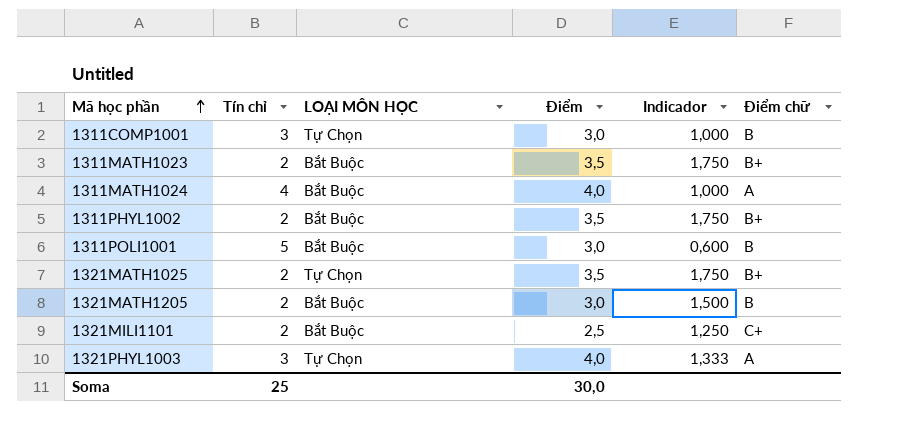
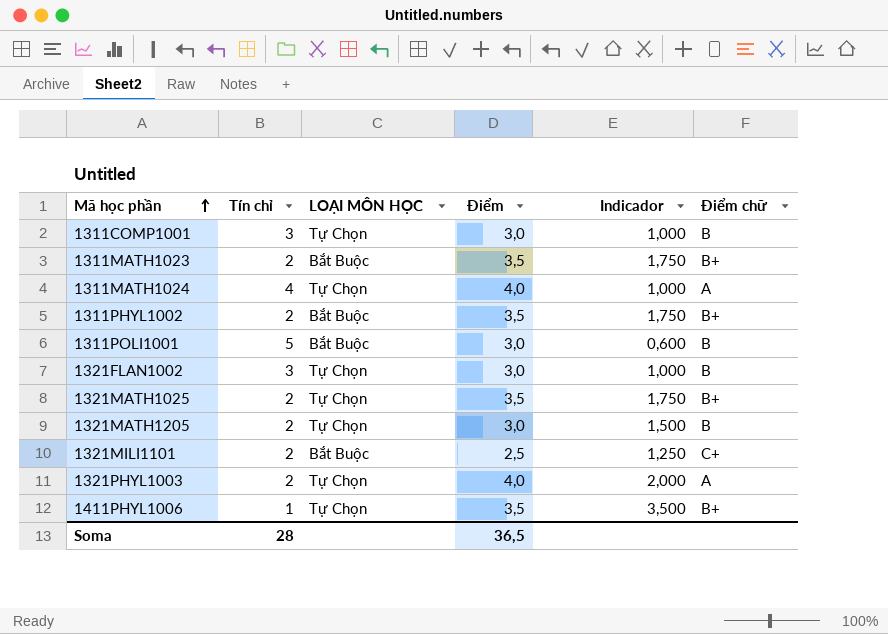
1311MATH1024 | LOẠI MÔN HỌC: Bắt Buộc -> Tự Chọn
row 1321FLAN1002: none -> 3 | Tự Chọn | 3,0 | 1,000 | B
1321MATH1205 | LOẠI MÔN HỌC: Bắt Buộc -> Tự Chọn
1321PHYL1003 | Tín chỉ: 3 -> 2
1321PHYL1003 | Indicador: 1,333 -> 2,000
row 1411PHYL1006: none -> 1 | Tự Chọn | 3,5 | 3,500 | B+
Soma | Tín chỉ: 25 -> 28
Soma | Điểm: 30,0 -> 36,5

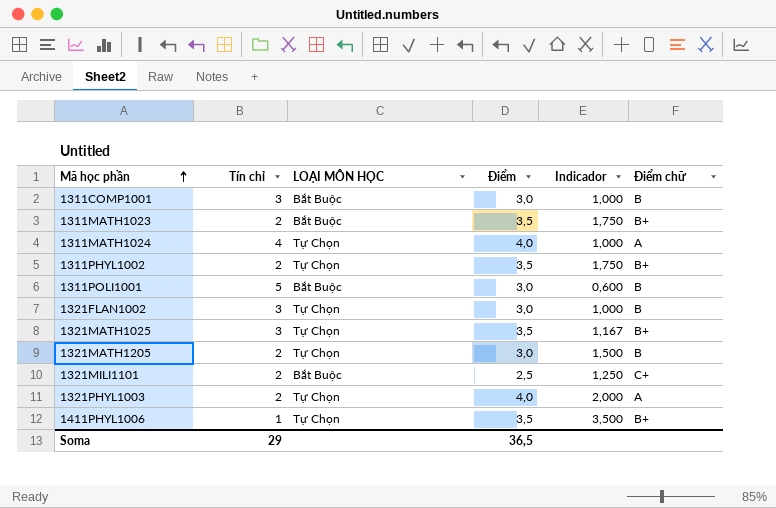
1311COMP1001 | LOẠI MÔN HỌC: Tự Chọn -> Bắt Buộc
1311PHYL1002 | LOẠI MÔN HỌC: Bắt Buộc -> Tự Chọn
1321MATH1025 | Tín chỉ: 2 -> 3
1321MATH1025 | Indicador: 1,750 -> 1,167
Soma | Tín chỉ: 28 -> 29

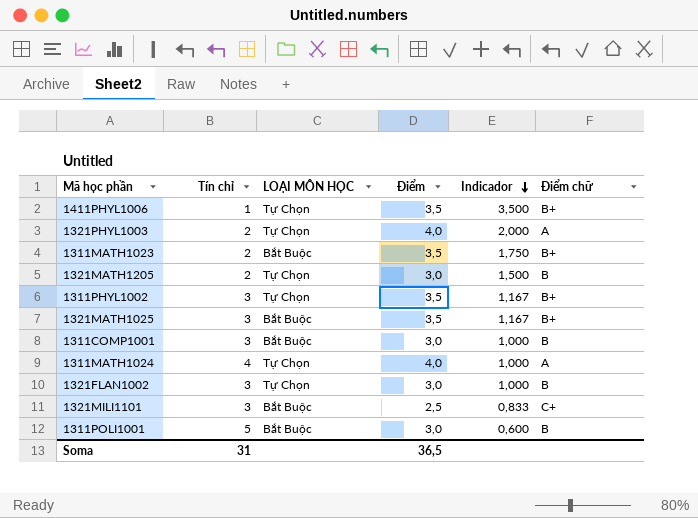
row order: Mã học phần ascending -> Indicador descending
1311PHYL1002 | Tín chỉ: 2 -> 3
1311PHYL1002 | Indicador: 1,750 -> 1,167
1321MATH1025 | LOẠI MÔN HỌC: Tự Chọn -> Bắt Buộc
1321MILI1101 | Tín chỉ: 2 -> 3
1321MILI1101 | Indicador: 1,250 -> 0,833
Soma | Tín chỉ: 29 -> 31

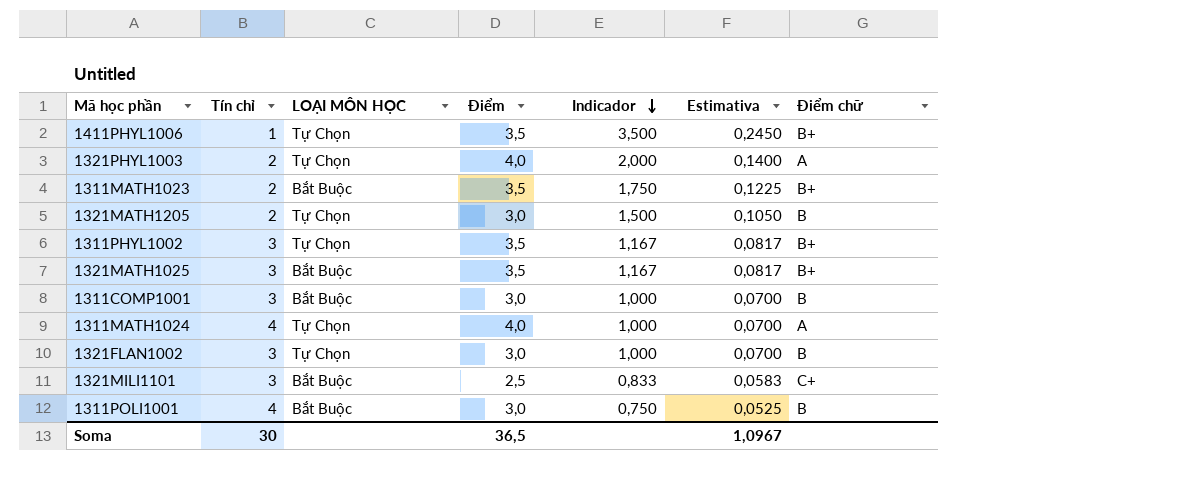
column Estimativa | formula: none -> [Indicador] * 0,07
1311POLI1001 | Tín chỉ: 5 -> 4
1311POLI1001 | Indicador: 0,600 -> 0,750
Soma | Tín chỉ: 31 -> 30

